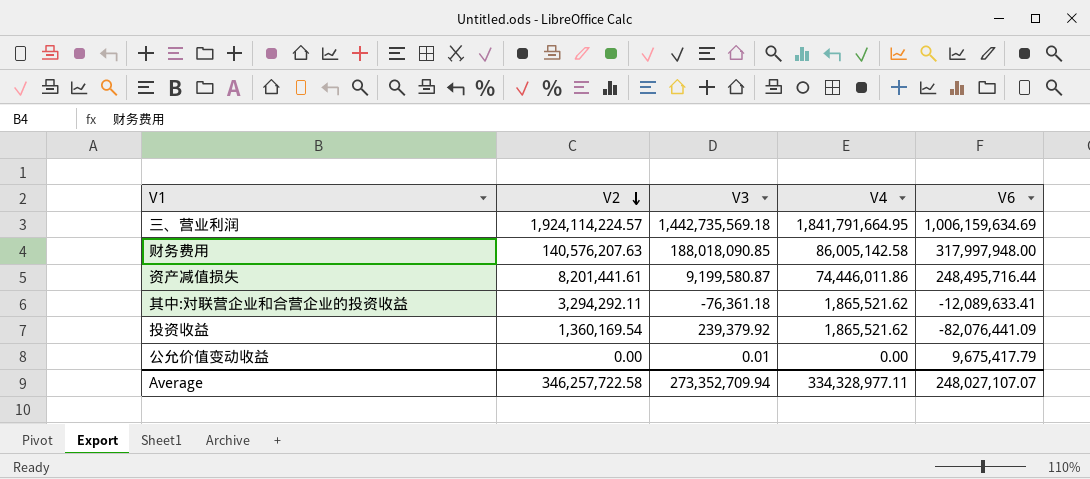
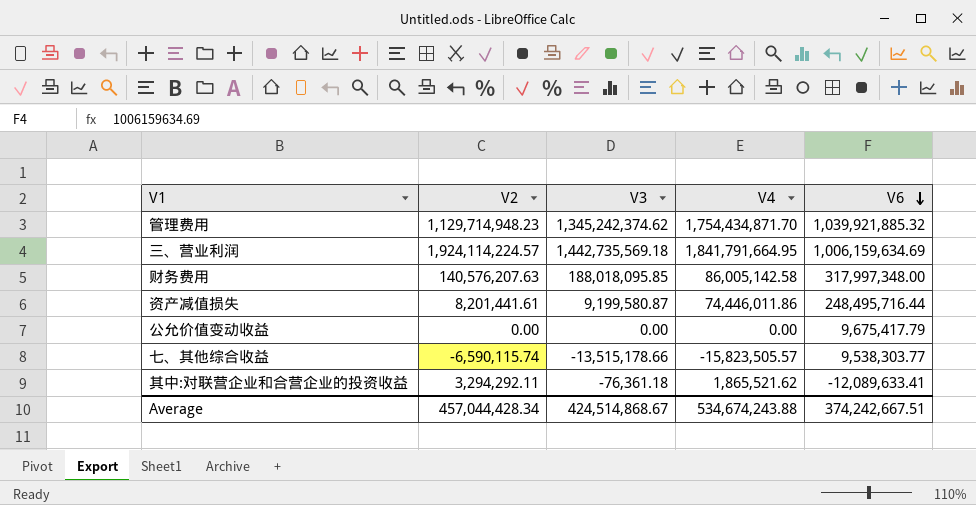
row order: V2 descending -> V6 descending
row 投资收益: 1,360,169.54 | 239,379.92 | 1,865,521.62 | -82,076,441.09 -> none
row 管理费用: none -> 1,129,714,948.23 | 1,345,242,374.62 | 1,754,434,871.70 | 1,039,921,885.32
财务费用 | V3: 188,018,090.85 -> 188,018,095.85
财务费用 | V6: 317,997,948.00 -> 317,997,348.00
公允价值变动收益 | V3: 0.01 -> 0.00
row 七、其他综合收益: none -> -6,590,115.74 | -13,515,178.66 | -15,823,505.57 | 9,538,303.77
Average | V2: 346,257,722.58 -> 457,044,428.34
Average | V3: 273,352,709.94 -> 424,514,868.67
Average | V4: 334,328,977.11 -> 534,674,243.88
Average | V6: 248,027,107.07 -> 374,242,667.51

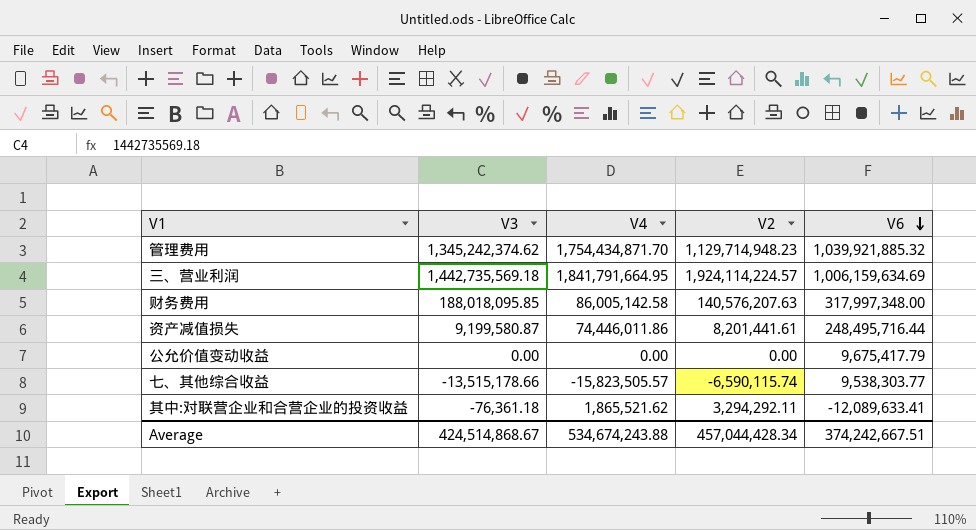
column V2 | position: 2 -> 4

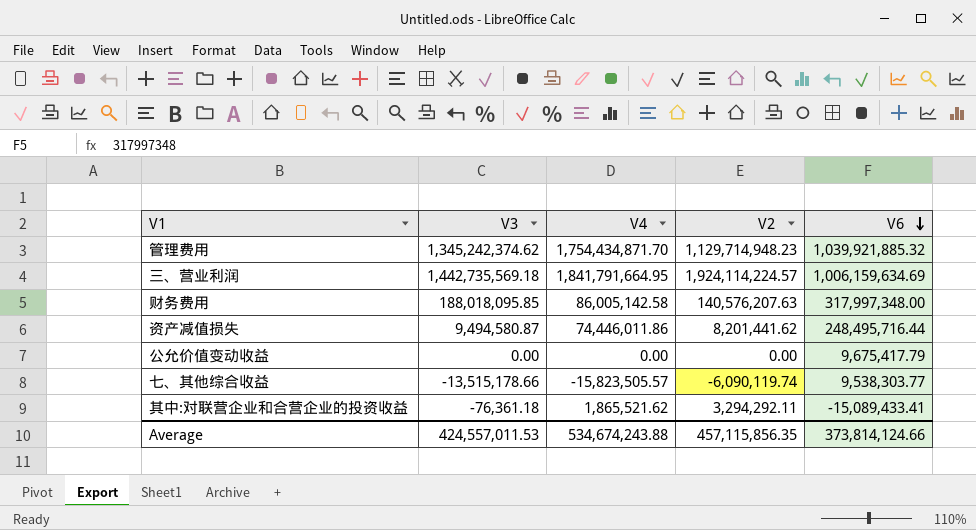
资产减值损失 | V3: 9,199,580.87 -> 9,494,580.87
资产减值损失 | V2: 8,201,441.61 -> 8,201,441.62
七、其他综合收益 | V2: -6,590,115.74 -> -6,090,119.74
其中:对联营企业和合营企业的投资收益 | V6: -12,089,633.41 -> -15,089,433.41
Average | V3: 424,514,868.67 -> 424,557,011.53
Average | V2: 457,044,428.34 -> 457,115,856.35
Average | V6: 374,242,667.51 -> 373,814,124.66

